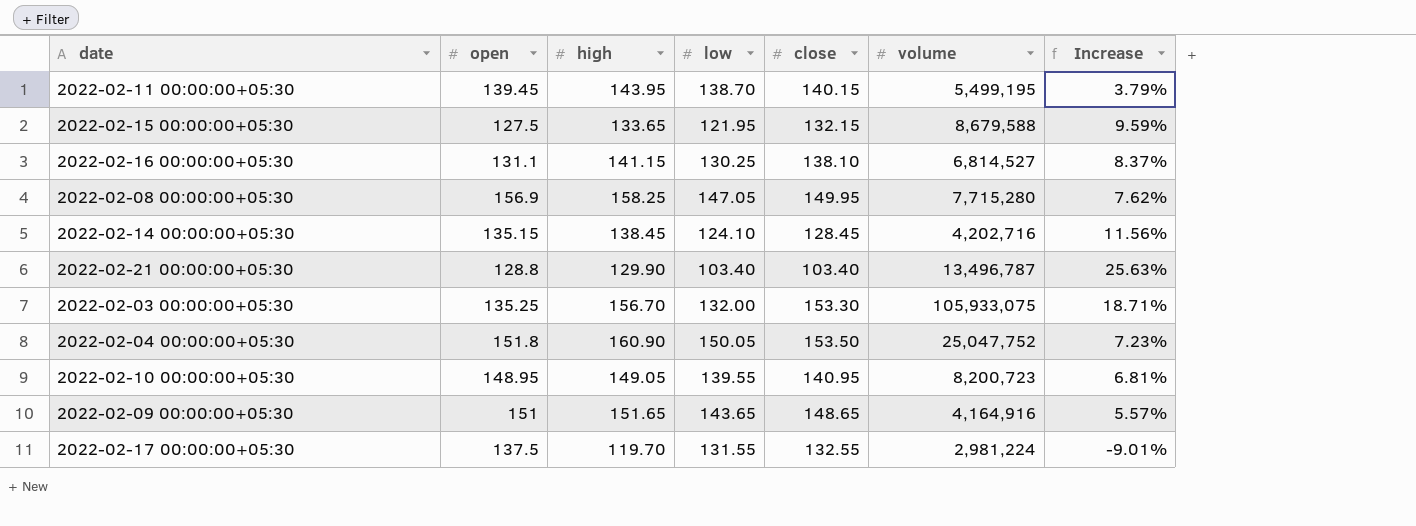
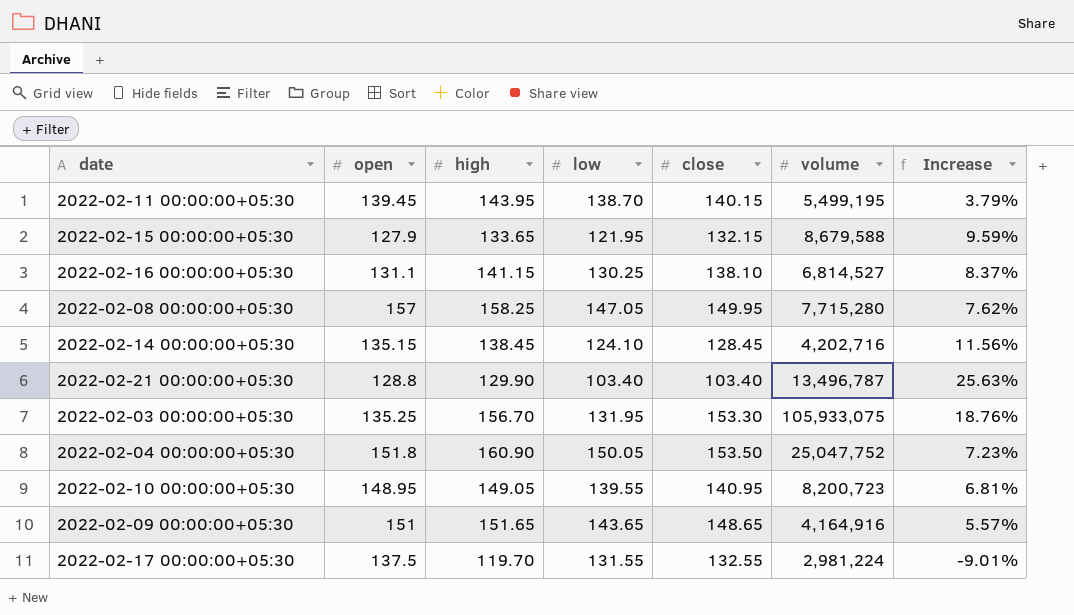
2022-02-15 00:00:00+05:30 | open: 127.5 -> 127.9
2022-02-08 00:00:00+05:30 | open: 156.9 -> 157
2022-02-03 00:00:00+05:30 | low: 132.00 -> 131.95
2022-02-03 00:00:00+05:30 | Increase: 18.71% -> 18.76%

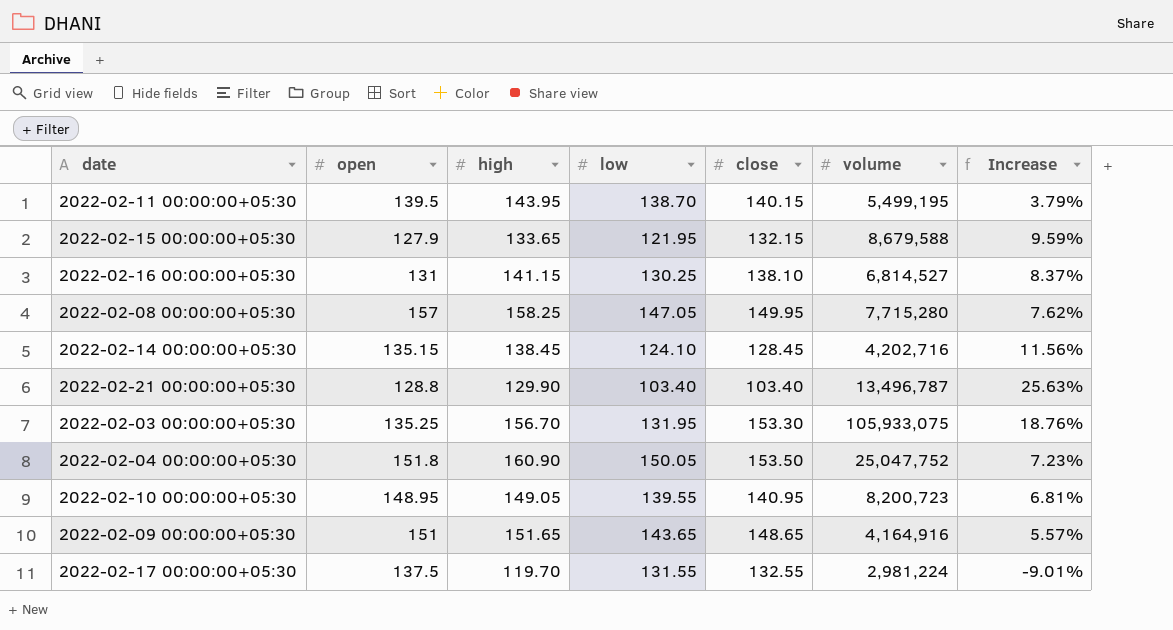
2022-02-11 00:00:00+05:30 | open: 139.45 -> 139.5
2022-02-16 00:00:00+05:30 | open: 131.1 -> 131

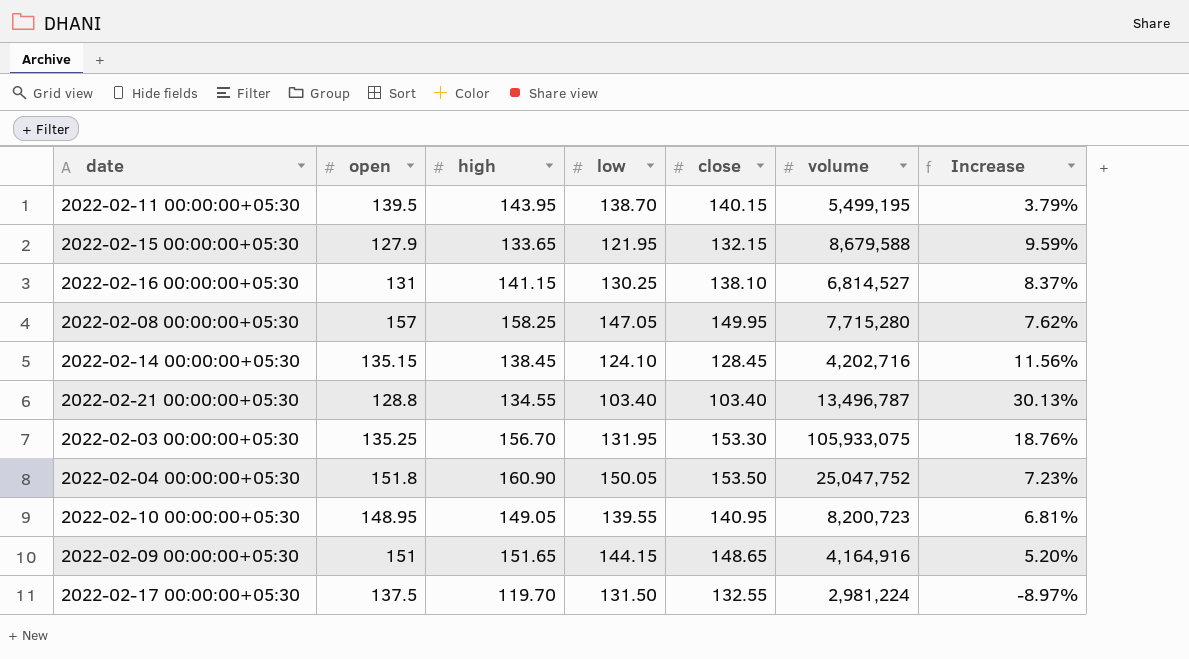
2022-02-21 00:00:00+05:30 | high: 129.90 -> 134.55
2022-02-21 00:00:00+05:30 | Increase: 25.63% -> 30.13%
2022-02-09 00:00:00+05:30 | low: 143.65 -> 144.15
2022-02-09 00:00:00+05:30 | Increase: 5.57% -> 5.20%
2022-02-17 00:00:00+05:30 | low: 131.55 -> 131.50
2022-02-17 00:00:00+05:30 | Increase: -9.01% -> -8.97%

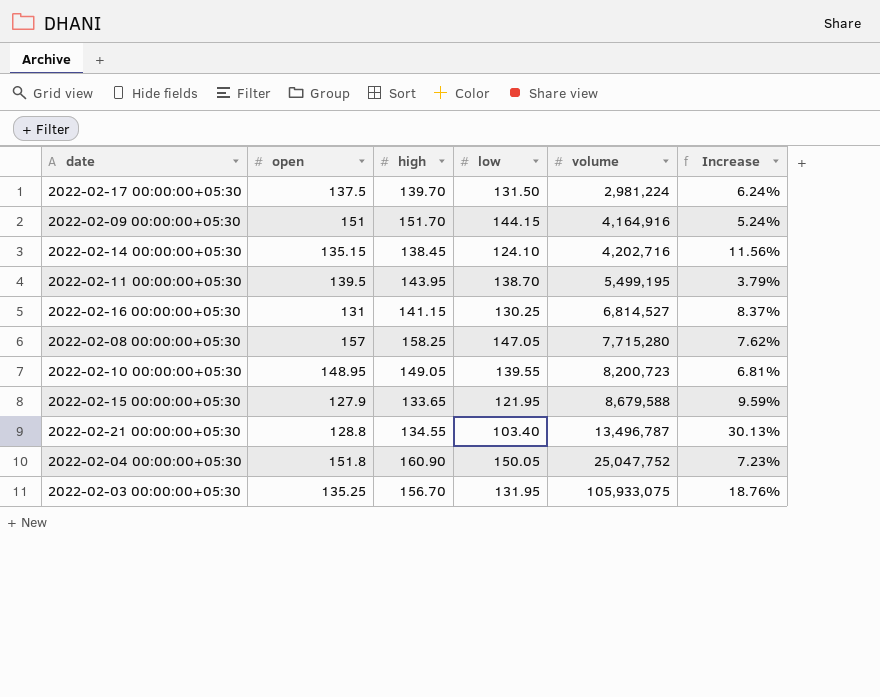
row order: none -> volume ascending
column close | position: 5 -> none
2022-02-17 00:00:00+05:30 | high: 119.70 -> 139.70
2022-02-17 00:00:00+05:30 | Increase: -8.97% -> 6.24%
2022-02-09 00:00:00+05:30 | high: 151.65 -> 151.70
2022-02-09 00:00:00+05:30 | Increase: 5.20% -> 5.24%

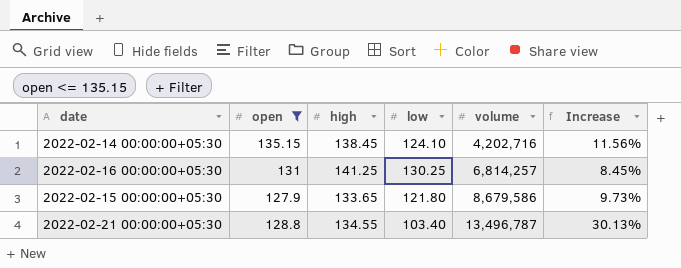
filter: none -> open <= 135.15
2022-02-16 00:00:00+05:30 | high: 141.15 -> 141.25
2022-02-16 00:00:00+05:30 | volume: 6,814,527 -> 6,814,257
2022-02-16 00:00:00+05:30 | Increase: 8.37% -> 8.45%
2022-02-15 00:00:00+05:30 | low: 121.95 -> 121.80
2022-02-15 00:00:00+05:30 | volume: 8,679,588 -> 8,679,586
2022-02-15 00:00:00+05:30 | Increase: 9.59% -> 9.73%

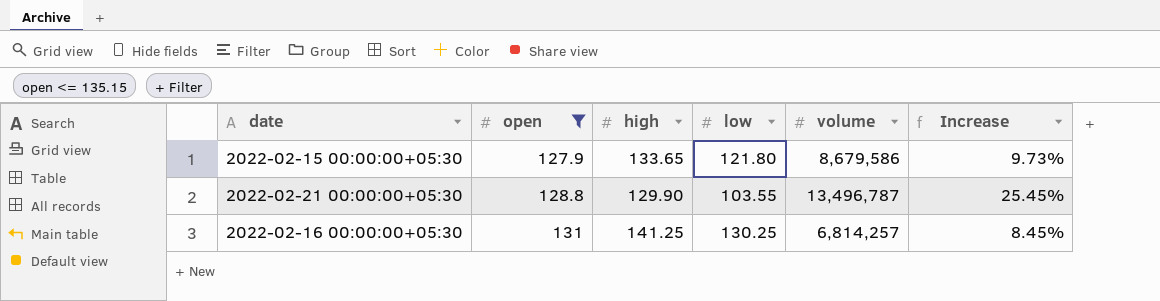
row order: volume ascending -> open ascending
row 2022-02-14 00:00:00+05:30: 135.15 | 138.45 | 124.10 | 4,202,716 | 11.56% -> none
2022-02-21 00:00:00+05:30 | high: 134.55 -> 129.90
2022-02-21 00:00:00+05:30 | low: 103.40 -> 103.55
2022-02-21 00:00:00+05:30 | Increase: 30.13% -> 25.45%

